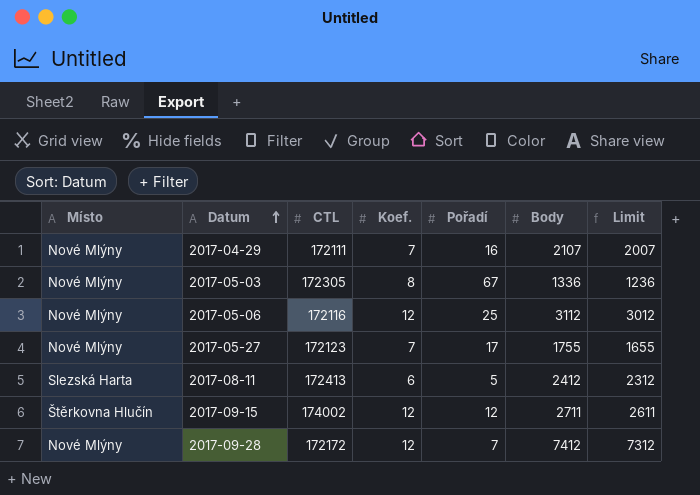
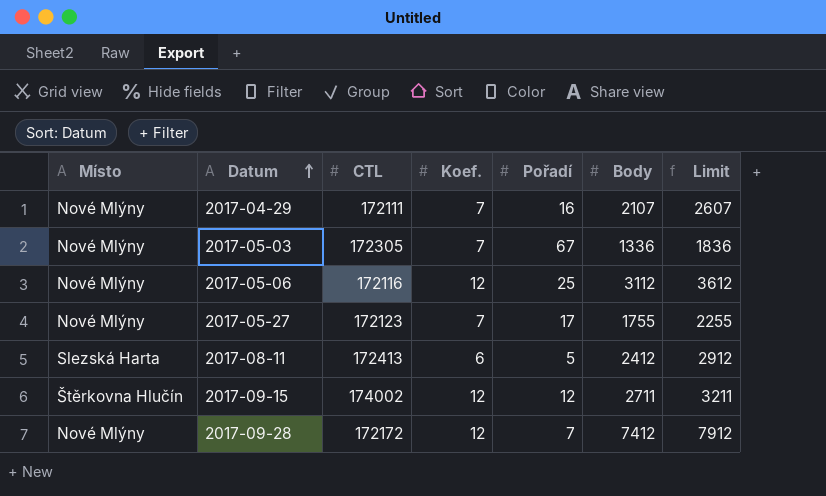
column Limit | formula: [Body] - 100 -> [Body] + 500
2017-05-03 | Koef.: 8 -> 7

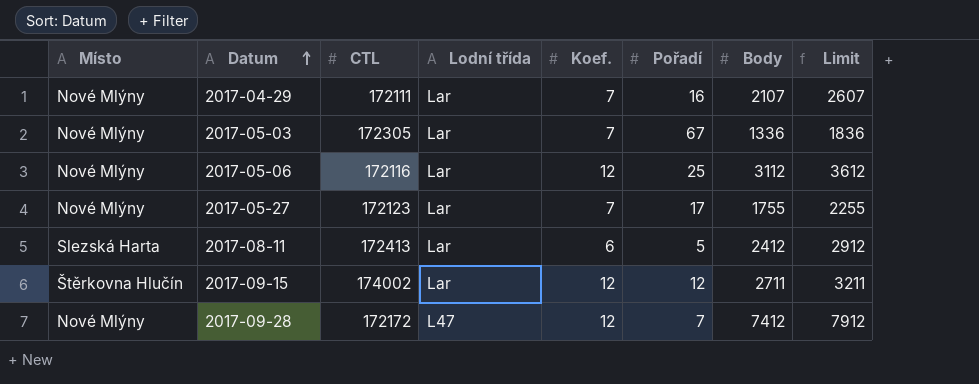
column Lodní třída | position: none -> 4

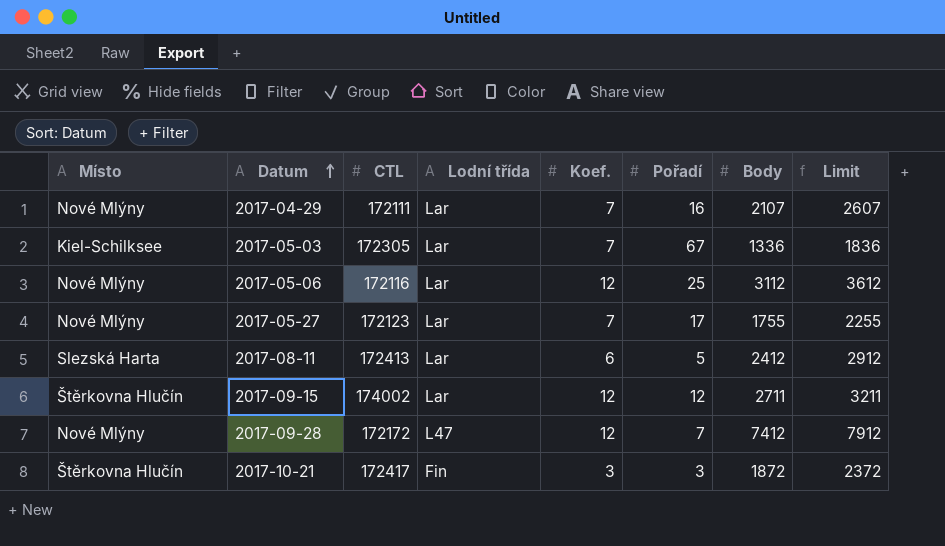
2017-05-03 | Místo: Nové Mlýny -> Kiel-Schilksee
row 2017-10-21: none -> Štěrkovna Hlučín | 172417 | Fin | 3 | 3 | 1872 | 2372

